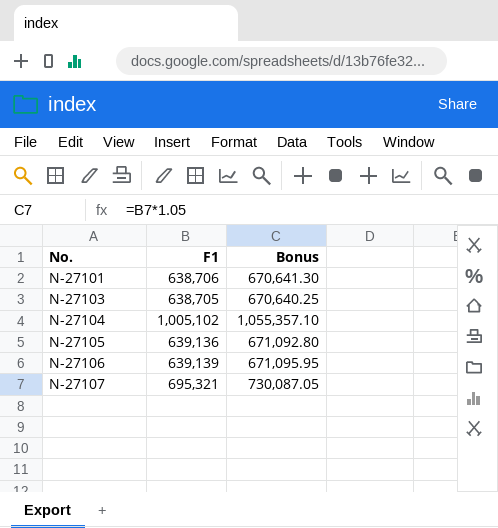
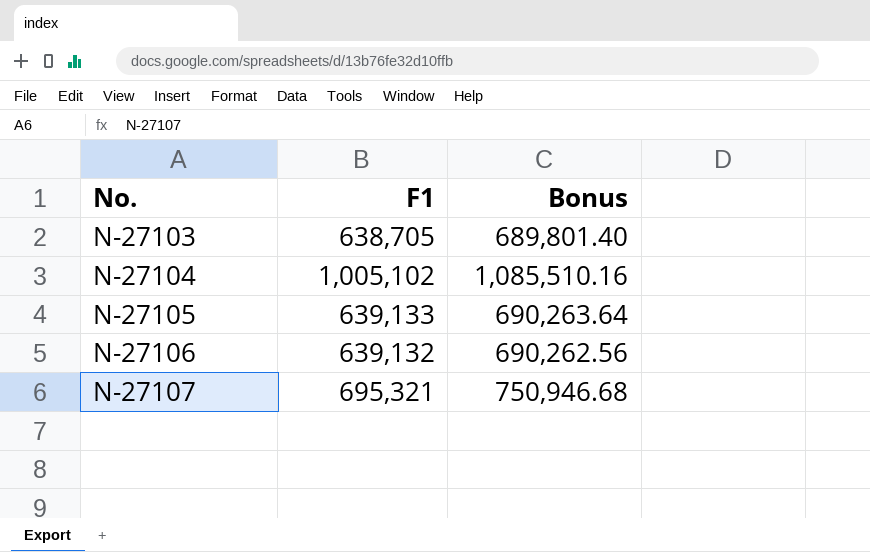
column Bonus | formula: [F1] * 1.05 -> [F1] * 1.08
row N-27101: 638,706 | 670,641.30 -> none
N-27105 | F1: 639,136 -> 639,133
N-27106 | F1: 639,139 -> 639,132

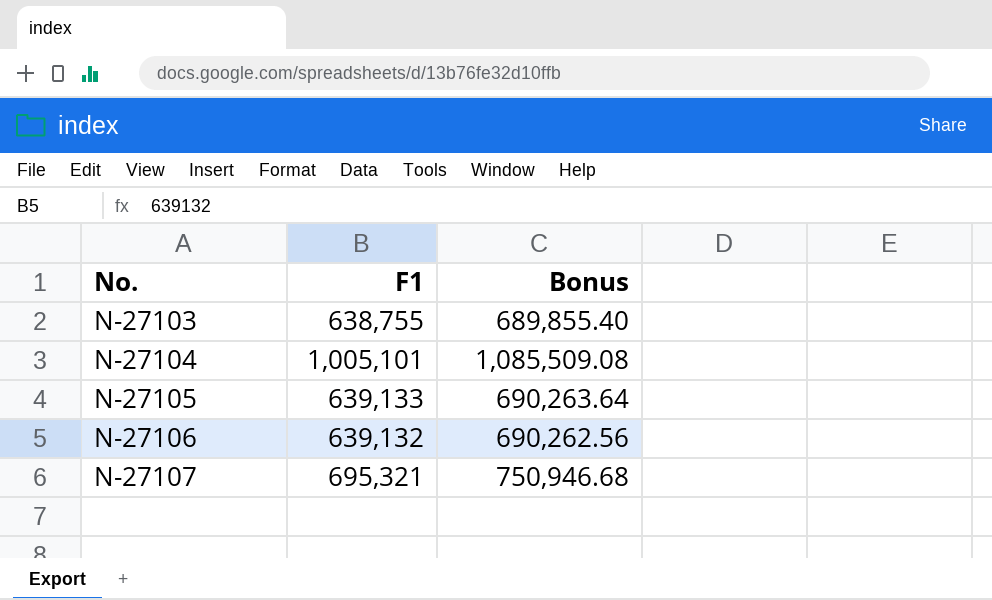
N-27103 | F1: 638,705 -> 638,755
N-27103 | Bonus: 689,801.40 -> 689,855.40
N-27104 | F1: 1,005,102 -> 1,005,101
N-27104 | Bonus: 1,085,510.16 -> 1,085,509.08

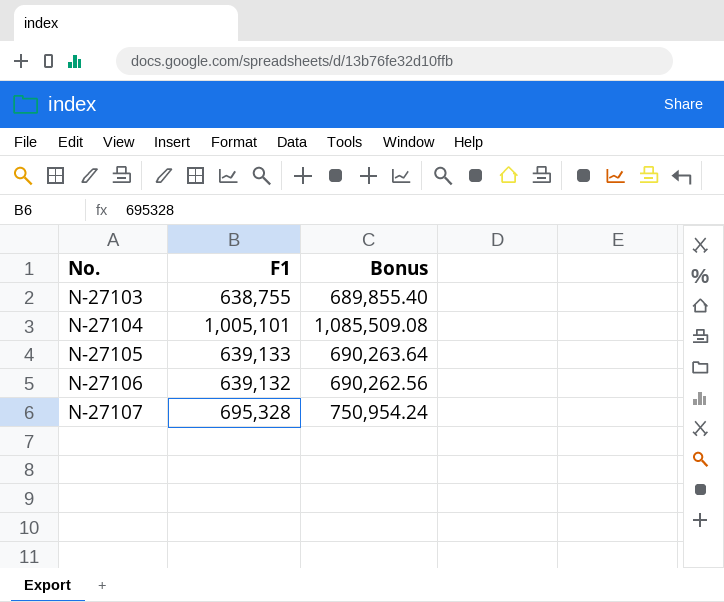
N-27107 | F1: 695,321 -> 695,328
N-27107 | Bonus: 750,946.68 -> 750,954.24

